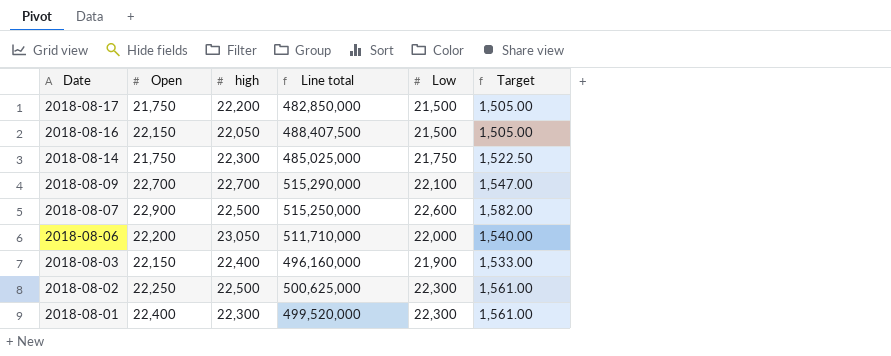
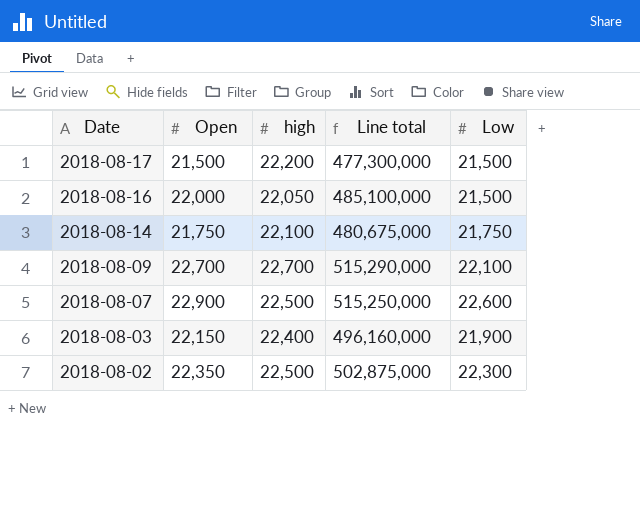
column Target | formula: [Low] * 0.07 -> none
row 2018-08-06: 22,200 | 23,050 | 511,710,000 | 22,000 | 1,540.00 -> none
row 2018-08-01: 22,400 | 22,300 | 499,520,000 | 22,300 | 1,561.00 -> none
2018-08-17 | Open: 21,750 -> 21,500
2018-08-17 | Line total: 482,850,000 -> 477,300,000
2018-08-16 | Open: 22,150 -> 22,000
2018-08-16 | Line total: 488,407,500 -> 485,100,000
2018-08-14 | high: 22,300 -> 22,100
2018-08-14 | Line total: 485,025,000 -> 480,675,000
2018-08-02 | Open: 22,250 -> 22,350
2018-08-02 | Line total: 500,625,000 -> 502,875,000

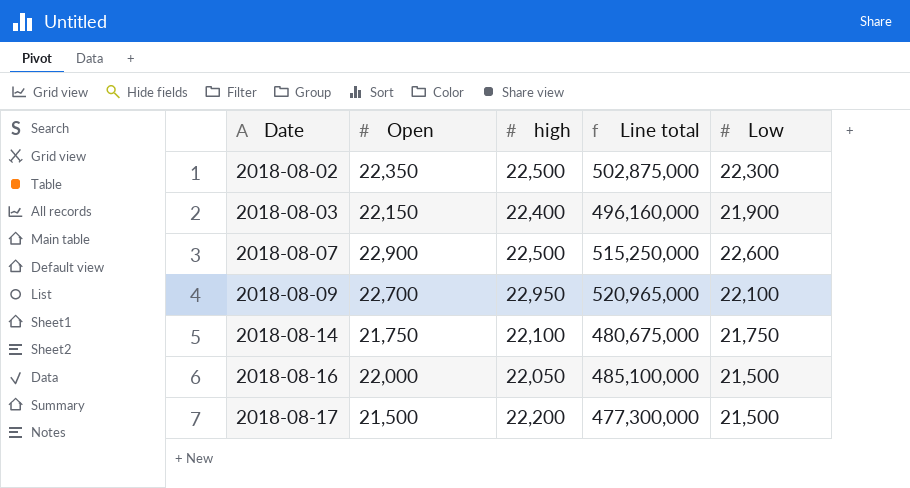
row order: Date descending -> Date ascending
2018-08-09 | high: 22,700 -> 22,950
2018-08-09 | Line total: 515,290,000 -> 520,965,000

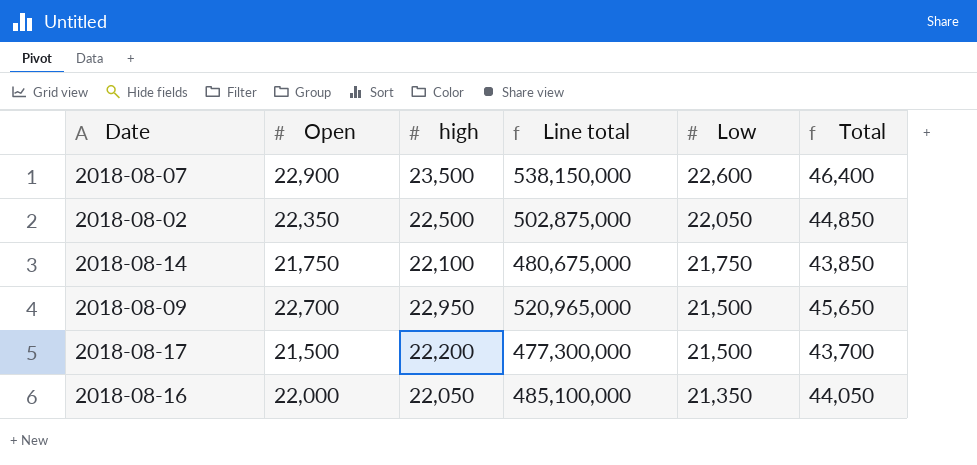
row order: Date ascending -> Low descending
column Total | formula: none -> [Open] + [high]
row 2018-08-03: 22,150 | 22,400 | 496,160,000 | 21,900 -> none
2018-08-07 | high: 22,500 -> 23,500
2018-08-07 | Line total: 515,250,000 -> 538,150,000
2018-08-02 | Low: 22,300 -> 22,050
2018-08-09 | Low: 22,100 -> 21,500
2018-08-16 | Low: 21,500 -> 21,350

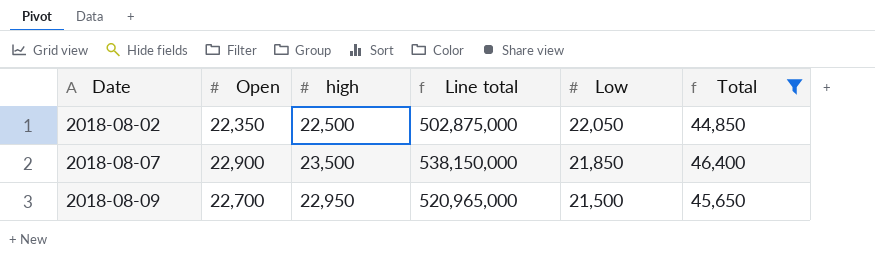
filter: none -> Total >= 44,850
row order: Low descending -> Date ascending
2018-08-07 | Low: 22,600 -> 21,850

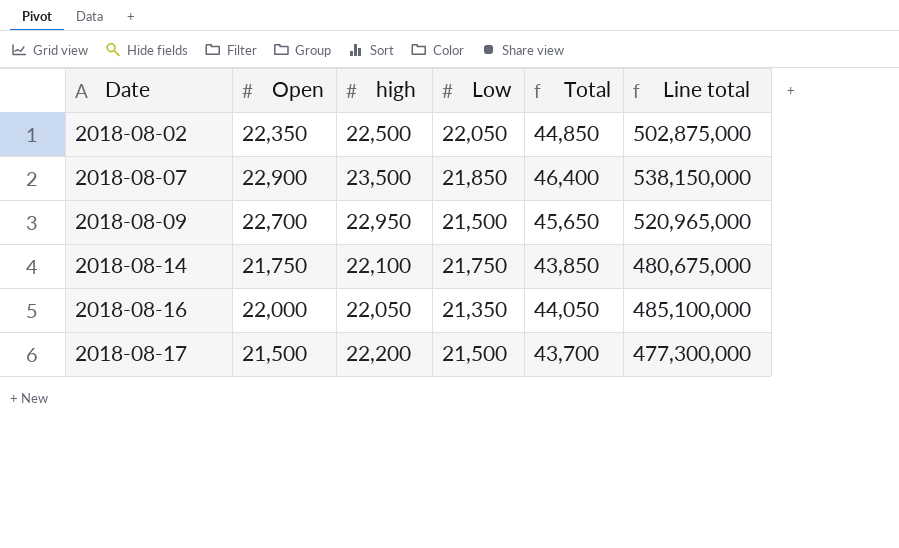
filter: Total >= 44,850 -> none
column Line total | position: 4 -> 6

